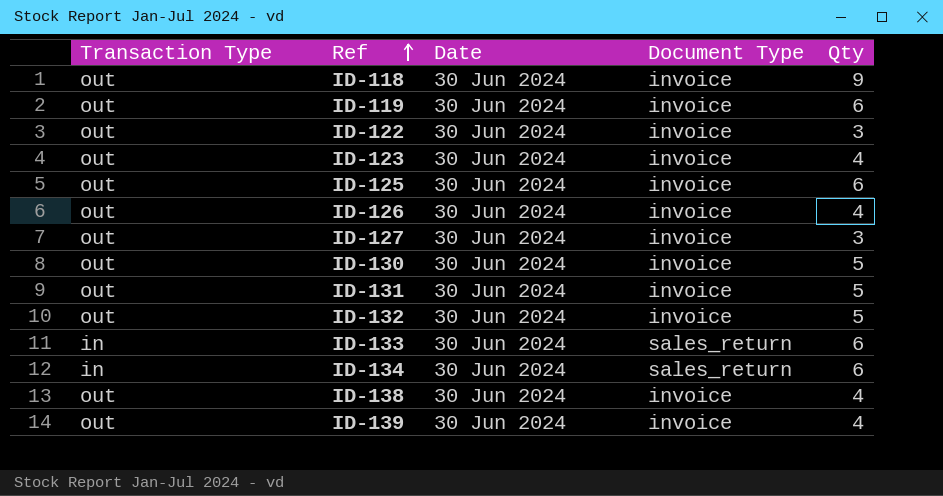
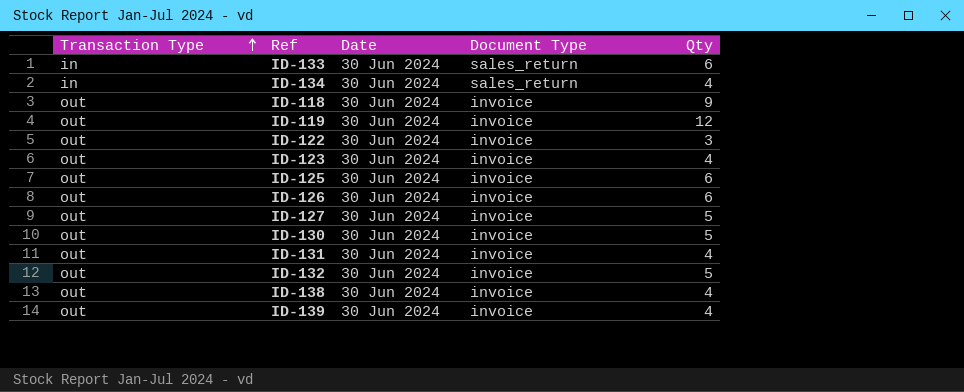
row order: Ref ascending -> Transaction Type ascending
ID-134 | Qty: 6 -> 4
ID-119 | Qty: 6 -> 12
ID-126 | Qty: 4 -> 6
ID-127 | Qty: 3 -> 5
ID-131 | Qty: 5 -> 4

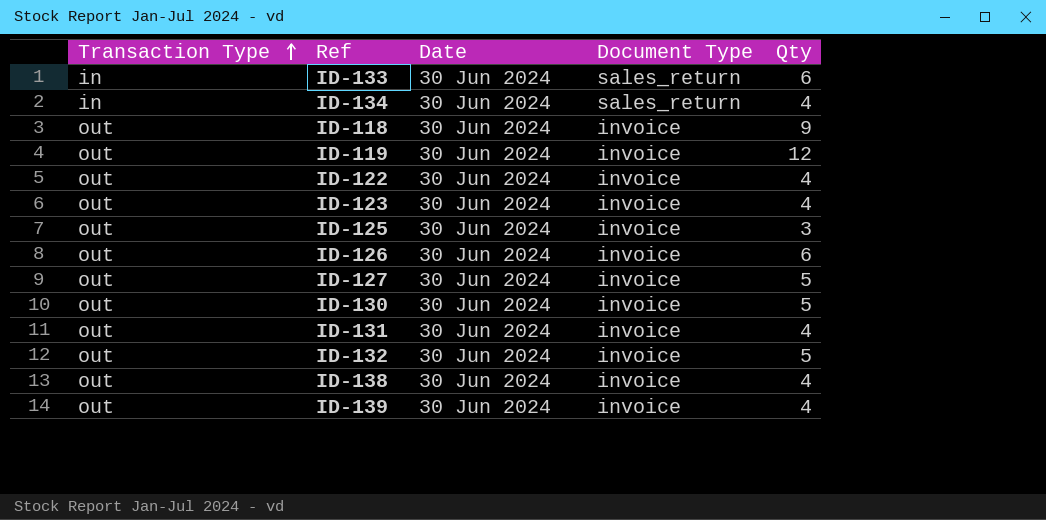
ID-122 | Qty: 3 -> 4
ID-125 | Qty: 6 -> 3

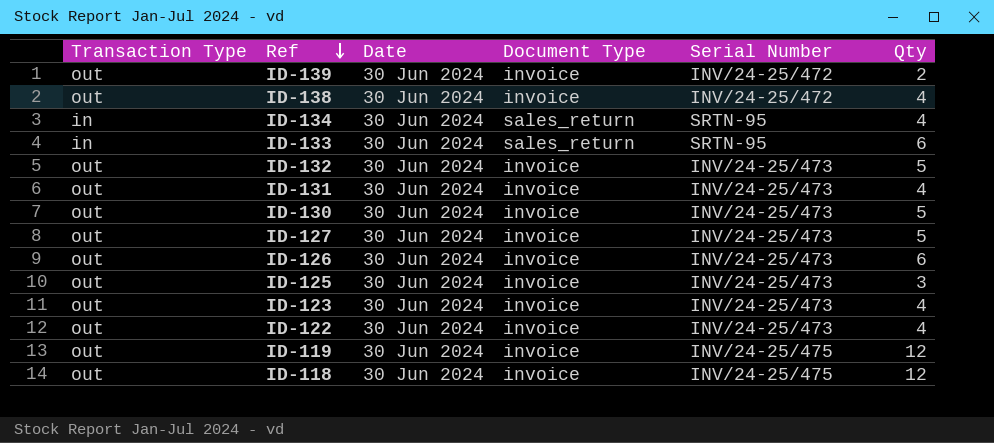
row order: Transaction Type ascending -> Ref descending
column Serial Number | position: none -> 5
ID-139 | Qty: 4 -> 2
ID-118 | Qty: 9 -> 12

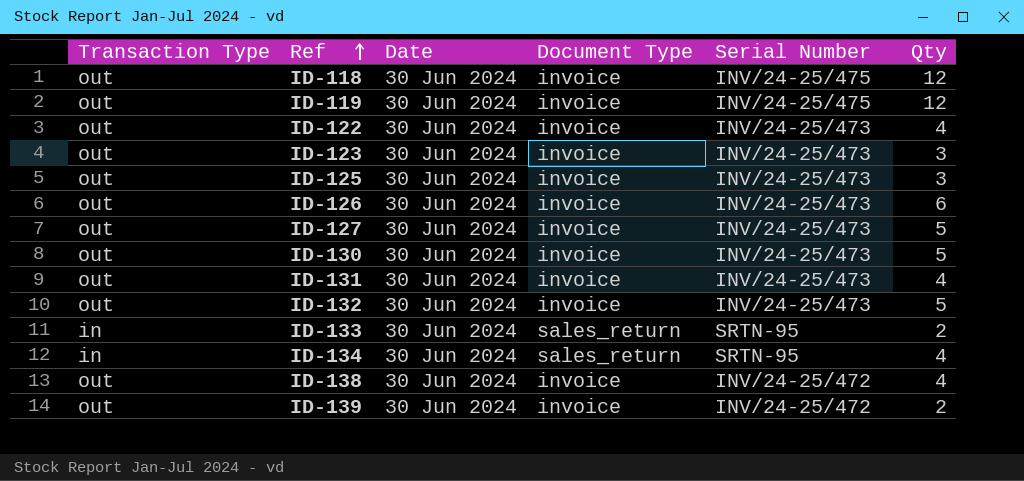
row order: Ref descending -> Ref ascending
ID-123 | Qty: 4 -> 3
ID-133 | Qty: 6 -> 2

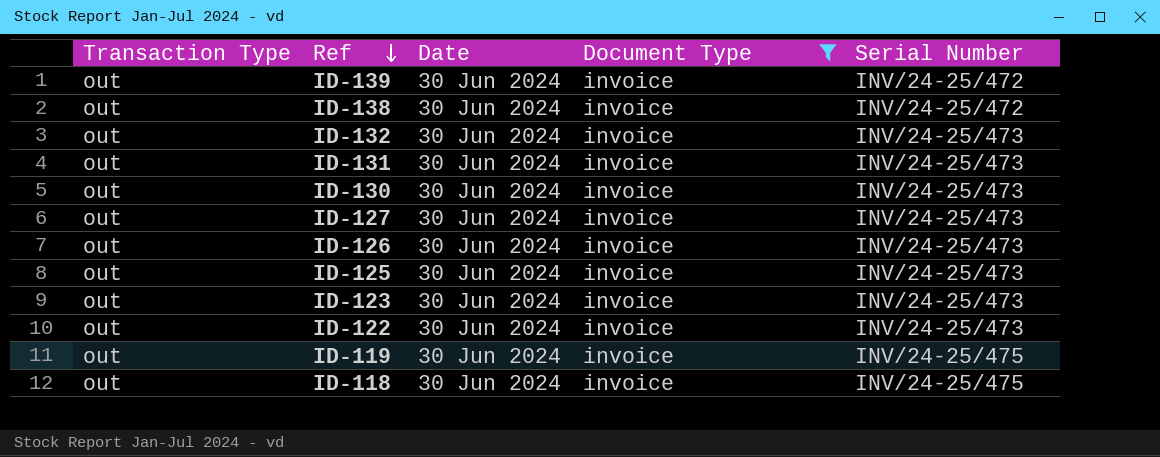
filter: none -> Document Type = invoice
row order: Ref ascending -> Ref descending
column Qty | position: 6 -> none

